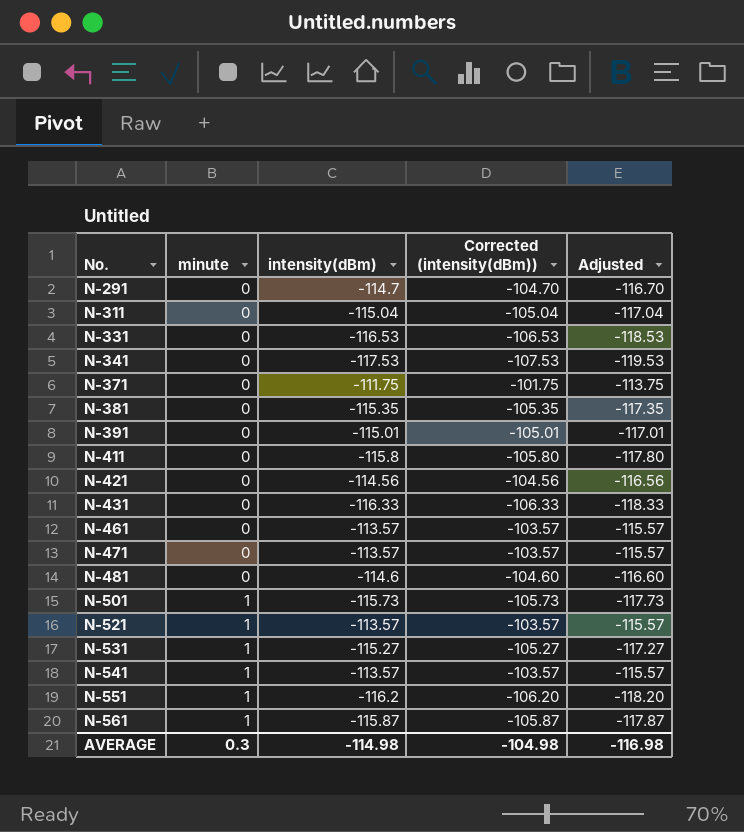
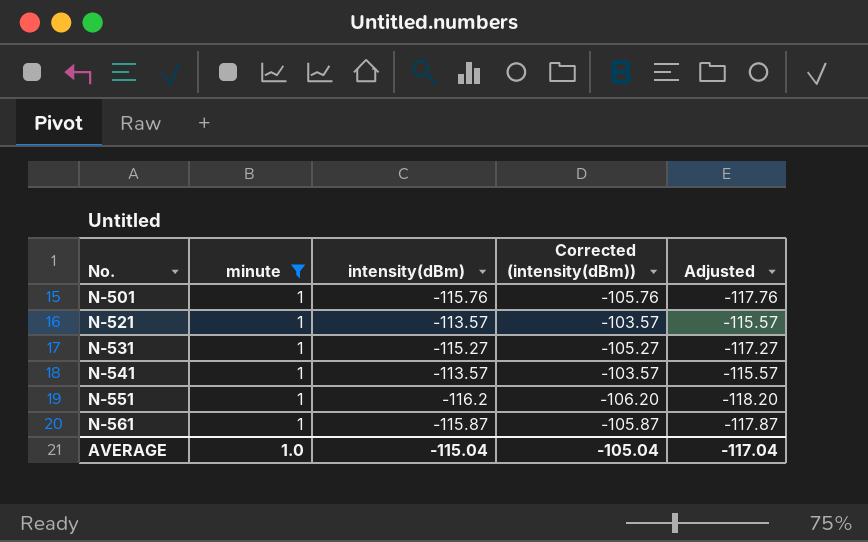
filter: none -> minute = 1
N-501 | intensity(dBm): -115.73 -> -115.76
N-501 | Corrected (intensity(dBm)): -105.73 -> -105.76
N-501 | Adjusted: -117.73 -> -117.76
AVERAGE | minute: 0.3 -> 1.0
AVERAGE | intensity(dBm): -114.98 -> -115.04
AVERAGE | Corrected (intensity(dBm)): -104.98 -> -105.04
AVERAGE | Adjusted: -116.98 -> -117.04

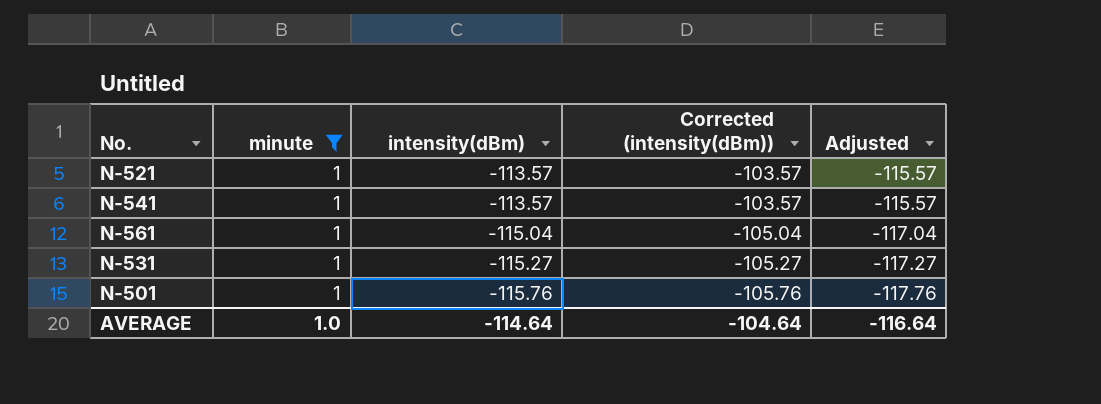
row order: No. ascending -> intensity(dBm) descending
row N-551: 1 | -116.2 | -106.20 | -118.20 -> none
N-561 | intensity(dBm): -115.87 -> -115.04
N-561 | Corrected (intensity(dBm)): -105.87 -> -105.04
N-561 | Adjusted: -117.87 -> -117.04
AVERAGE | intensity(dBm): -115.04 -> -114.64
AVERAGE | Corrected (intensity(dBm)): -105.04 -> -104.64
AVERAGE | Adjusted: -117.04 -> -116.64

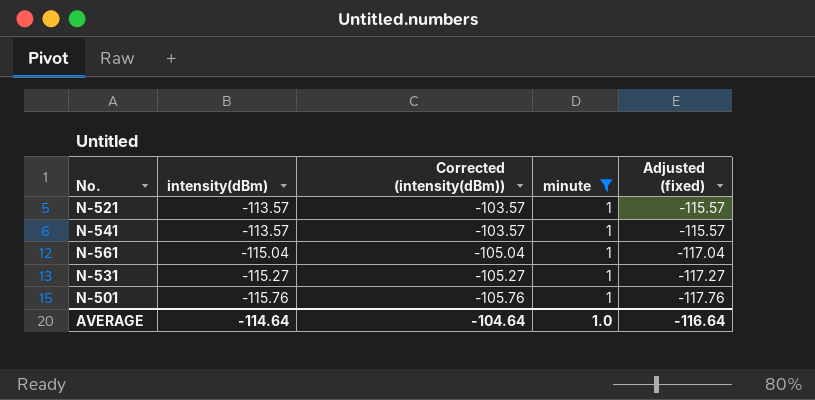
column minute | position: 2 -> 4
column name: Adjusted -> Adjusted (fixed)

